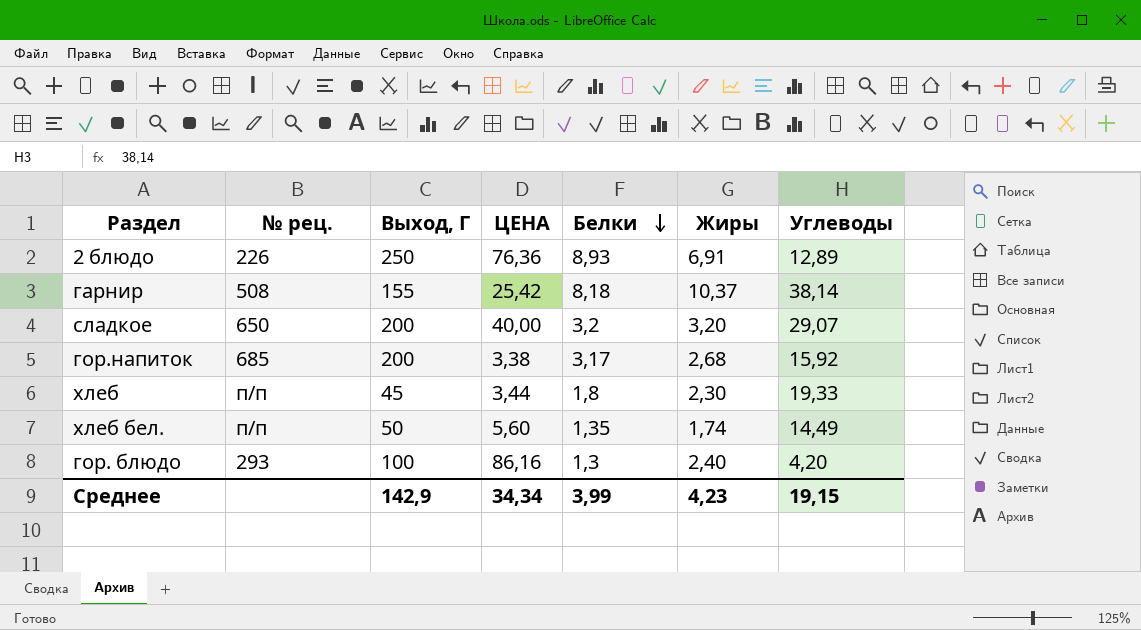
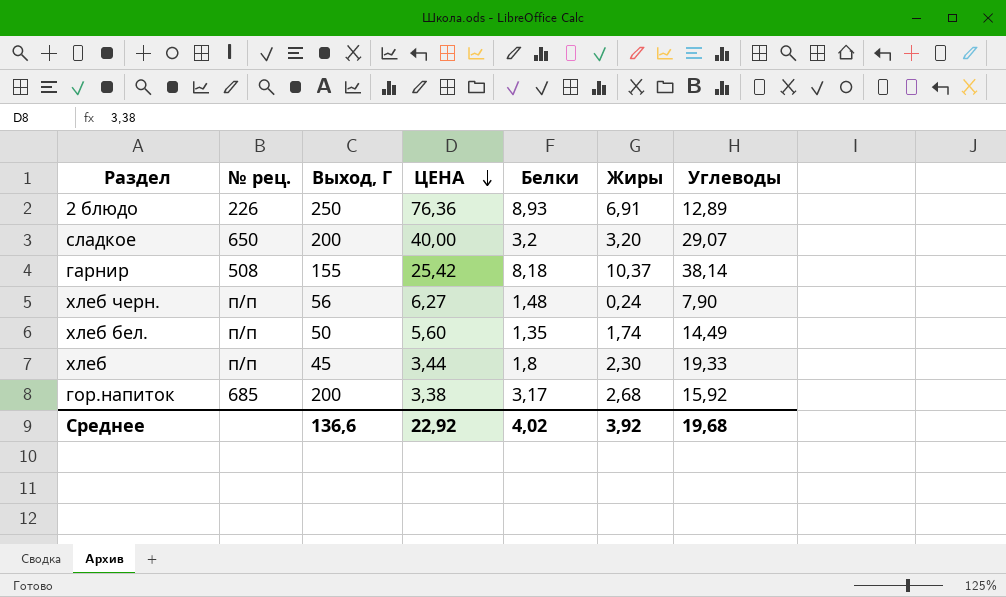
row order: Белки descending -> ЦЕНА descending
row гор. блюдо: 293 | 100 | 86,16 | 1,3 | 2,40 | 4,20 -> none
row хлеб черн.: none -> п/п | 56 | 6,27 | 1,48 | 0,24 | 7,90
Среднее | Выход, Г: 142,9 -> 136,6
Среднее | ЦЕНА: 34,34 -> 22,92
Среднее | Белки: 3,99 -> 4,02
Среднее | Жиры: 4,23 -> 3,92
Среднее | Углеводы: 19,15 -> 19,68

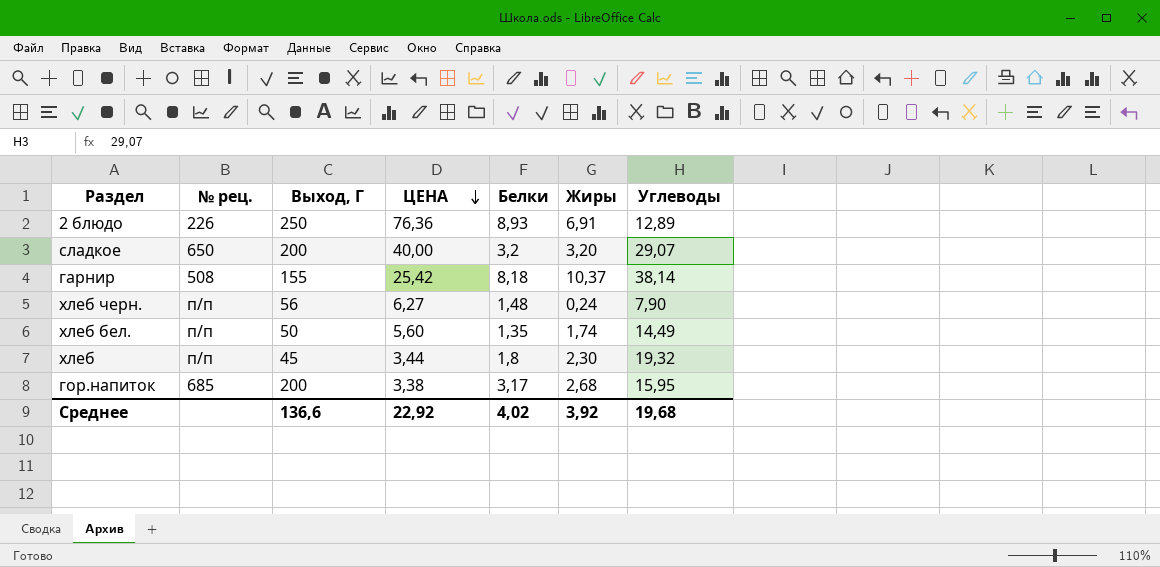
хлеб | Углеводы: 19,33 -> 19,32
гор.напиток | Углеводы: 15,92 -> 15,95

